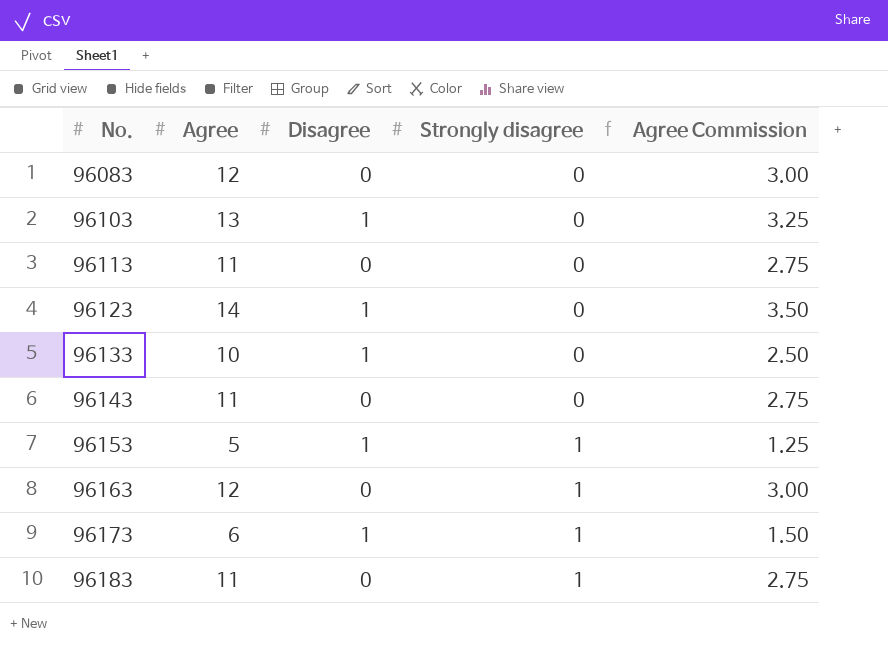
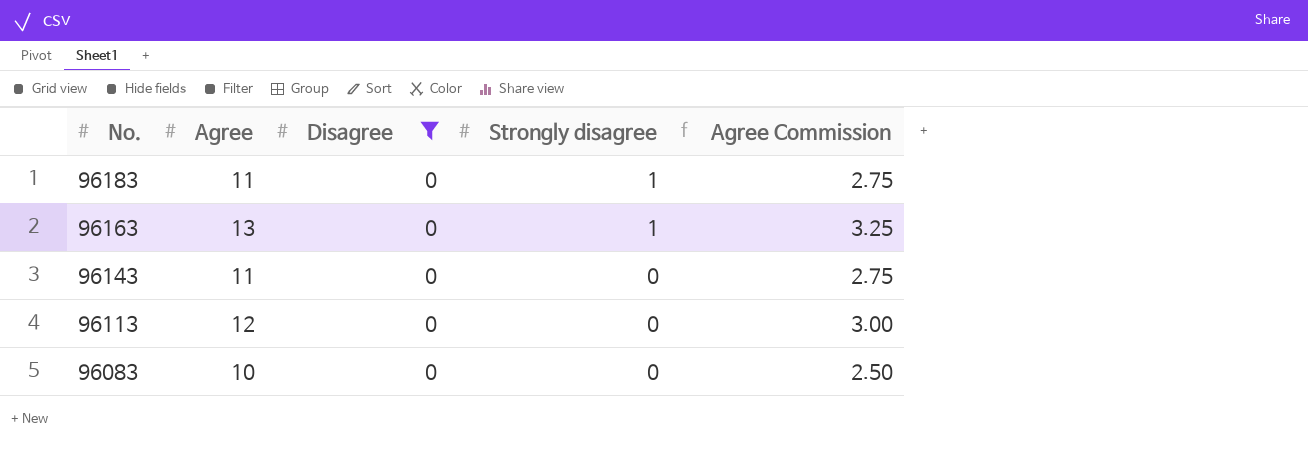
filter: none -> Disagree = 0
row order: No. ascending -> No. descending
96163 | Agree: 12 -> 13
96163 | Agree Commission: 3.00 -> 3.25
96113 | Agree: 11 -> 12
96113 | Agree Commission: 2.75 -> 3.00
96083 | Agree: 12 -> 10
96083 | Agree Commission: 3.00 -> 2.50

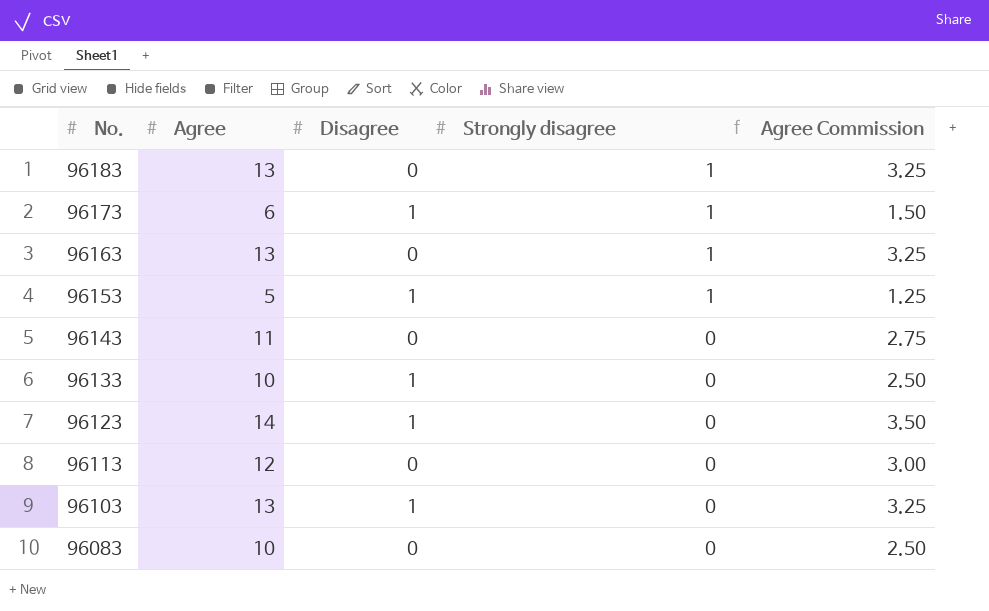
filter: Disagree = 0 -> none
96183 | Agree: 11 -> 13
96183 | Agree Commission: 2.75 -> 3.25

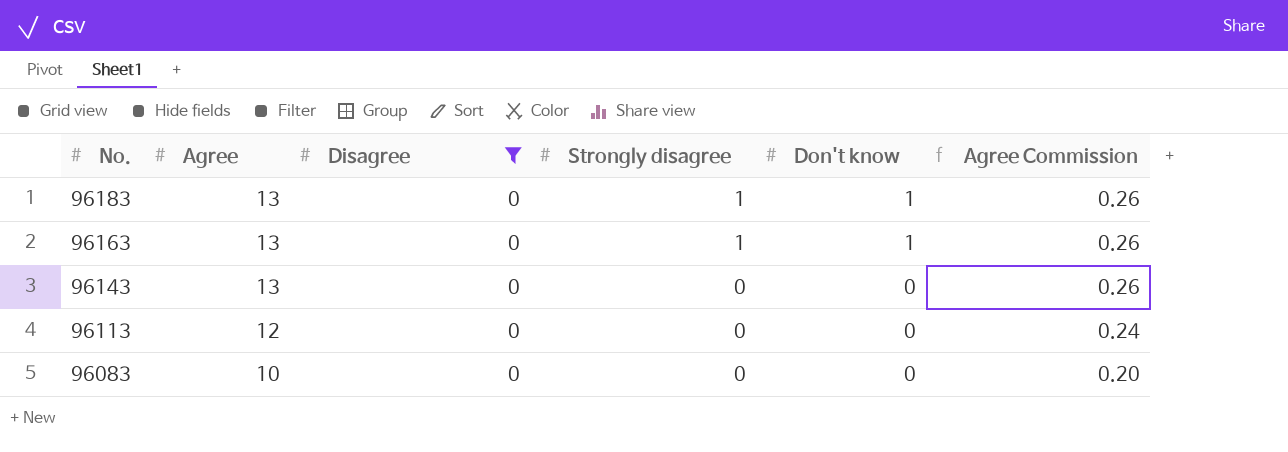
filter: none -> Disagree = 0
column Don't know | position: none -> 5
column Agree Commission | formula: [Agree] * 0.25 -> [Agree] * 0.02
96143 | Agree: 11 -> 13

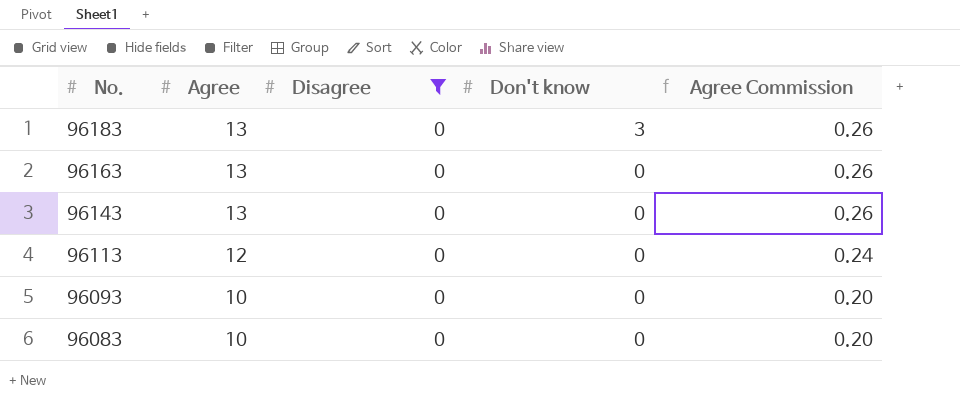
column Strongly disagree | position: 4 -> none
96183 | Don't know: 1 -> 3
96163 | Don't know: 1 -> 0
row 96093: none -> 10 | 0 | 0 | 0.20

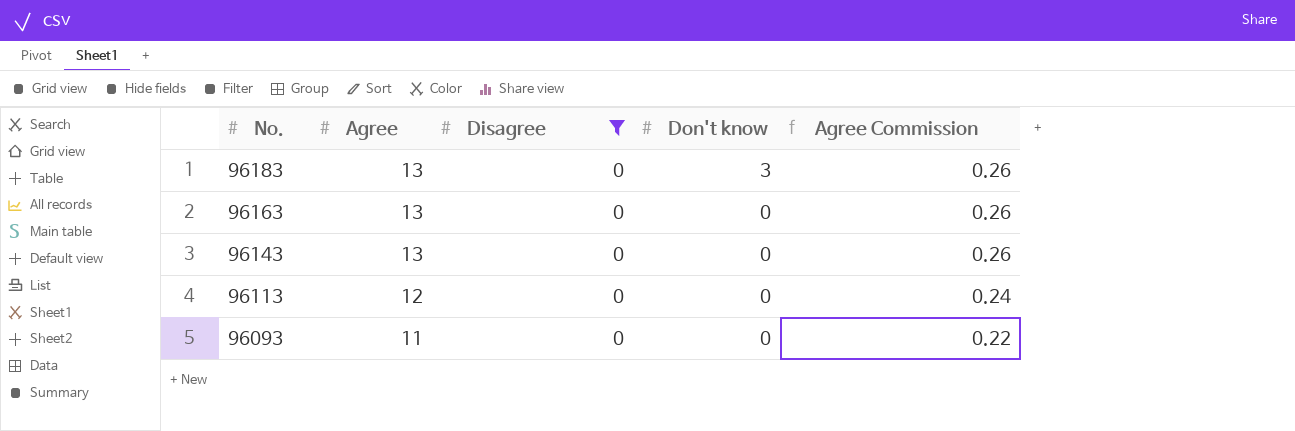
row 96083: 10 | 0 | 0 | 0.20 -> none
96093 | Agree: 10 -> 11
96093 | Agree Commission: 0.20 -> 0.22

